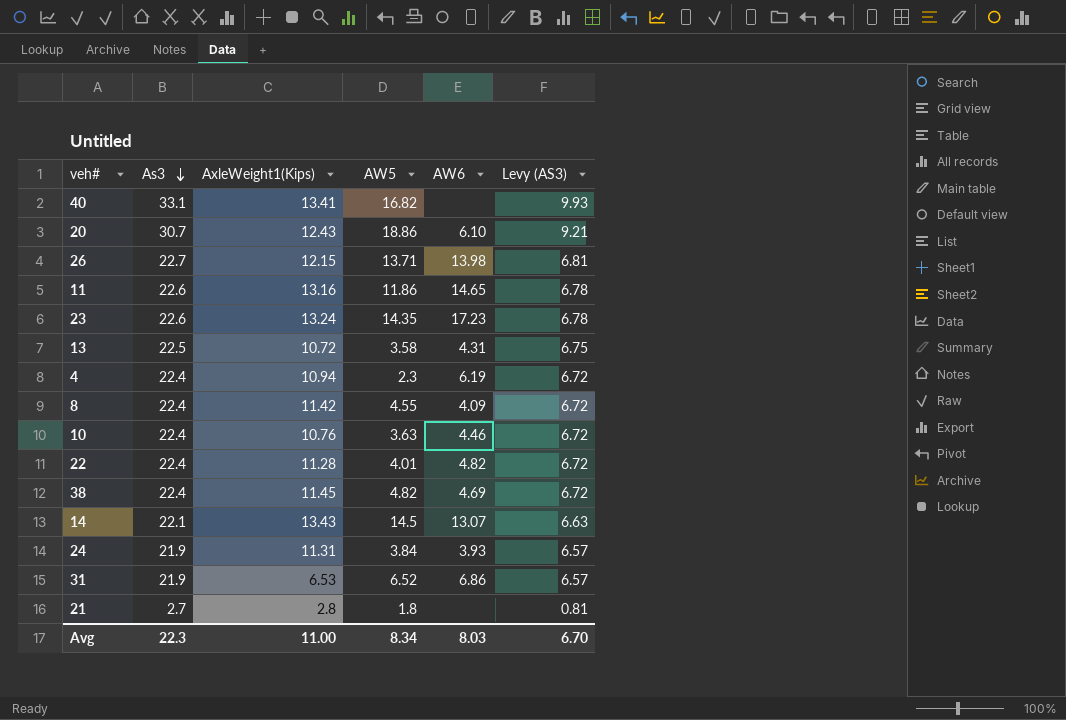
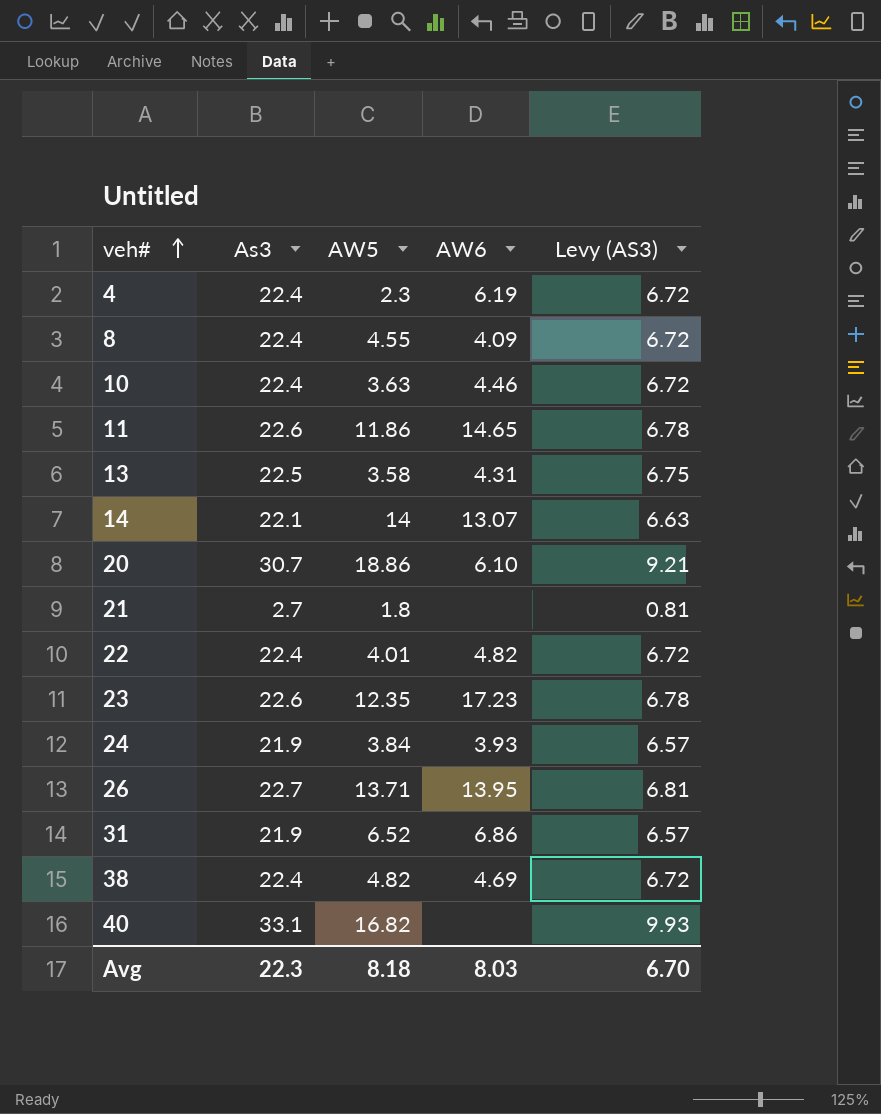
row order: As3 descending -> veh# ascending
column AxleWeight1(Kips) | position: 3 -> none
14 | AW5: 14.5 -> 14
23 | AW5: 14.35 -> 12.35
26 | AW6: 13.98 -> 13.95
Avg | AW5: 8.34 -> 8.18

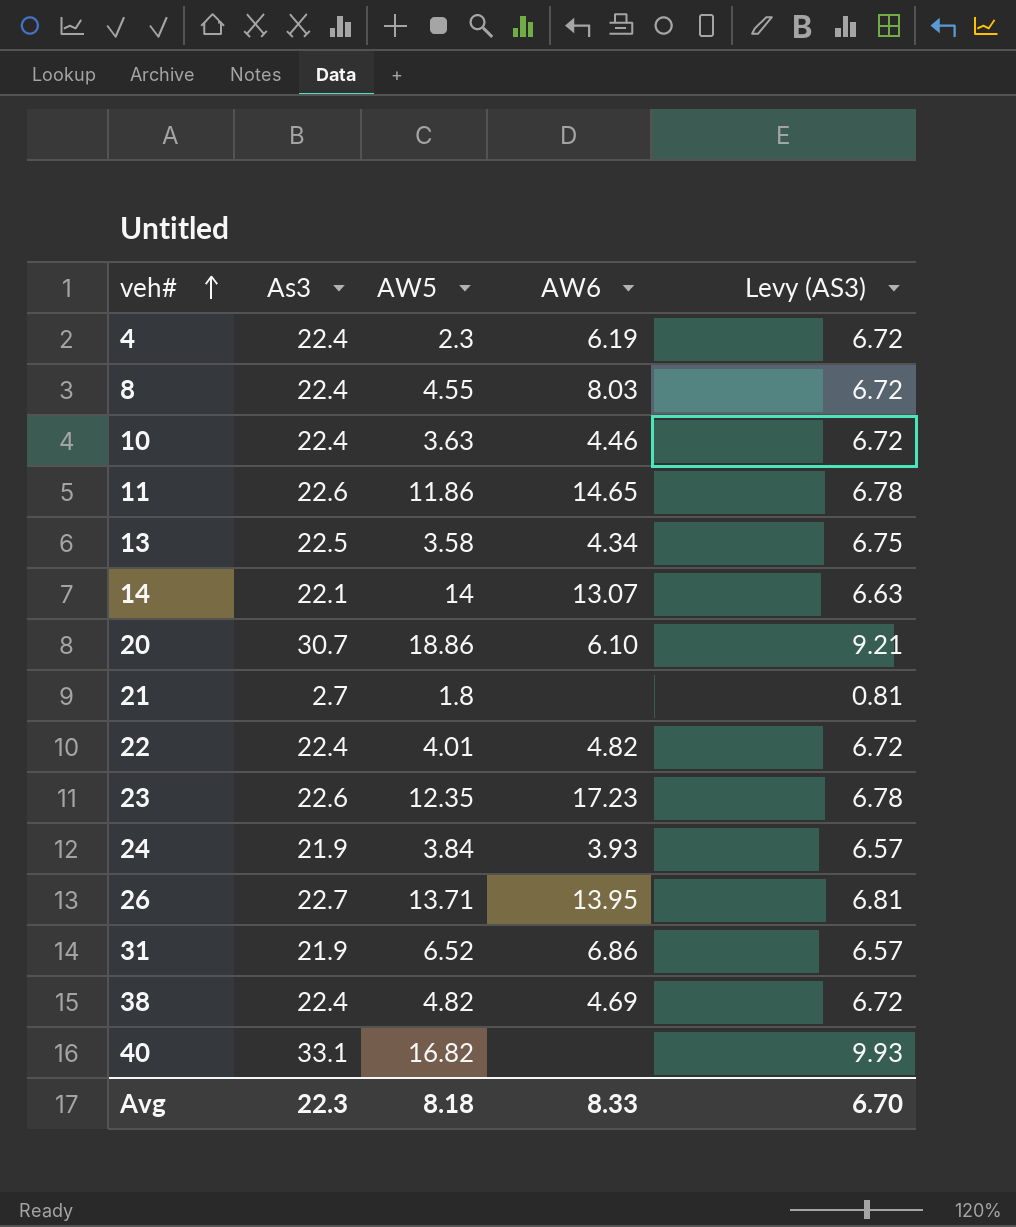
8 | AW6: 4.09 -> 8.03
13 | AW6: 4.31 -> 4.34
Avg | AW6: 8.03 -> 8.33

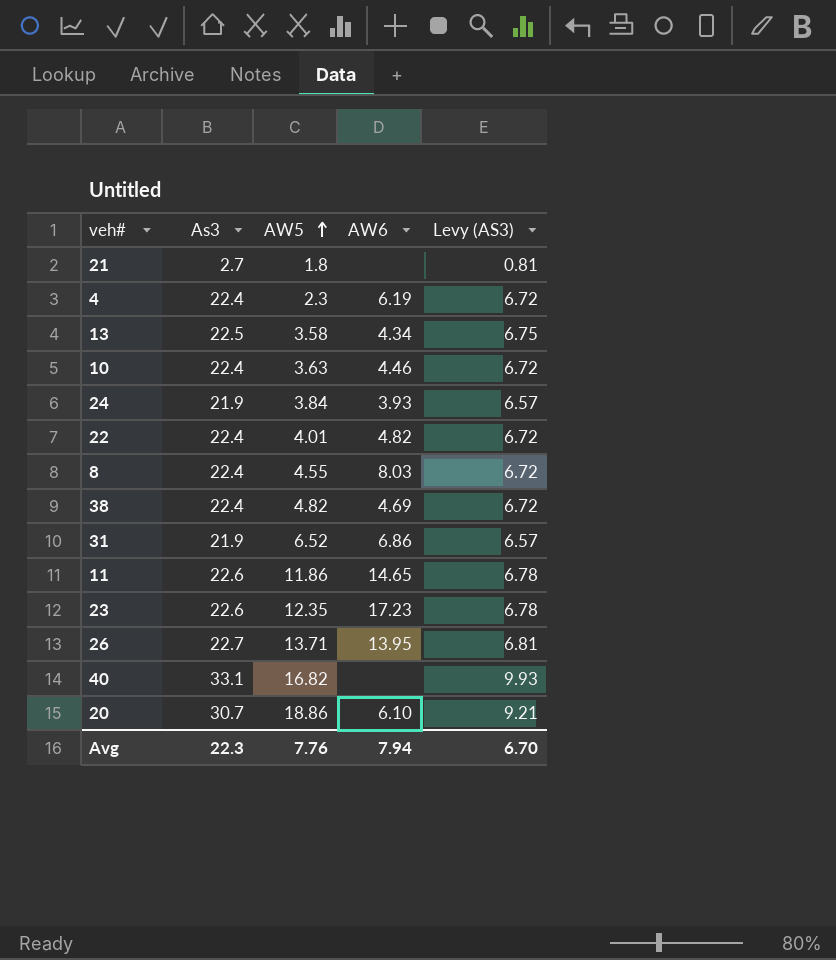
row order: veh# ascending -> AW5 ascending
row 14: 22.1 | 14 | 13.07 | 6.63 -> none
Avg | AW5: 8.18 -> 7.76
Avg | AW6: 8.33 -> 7.94

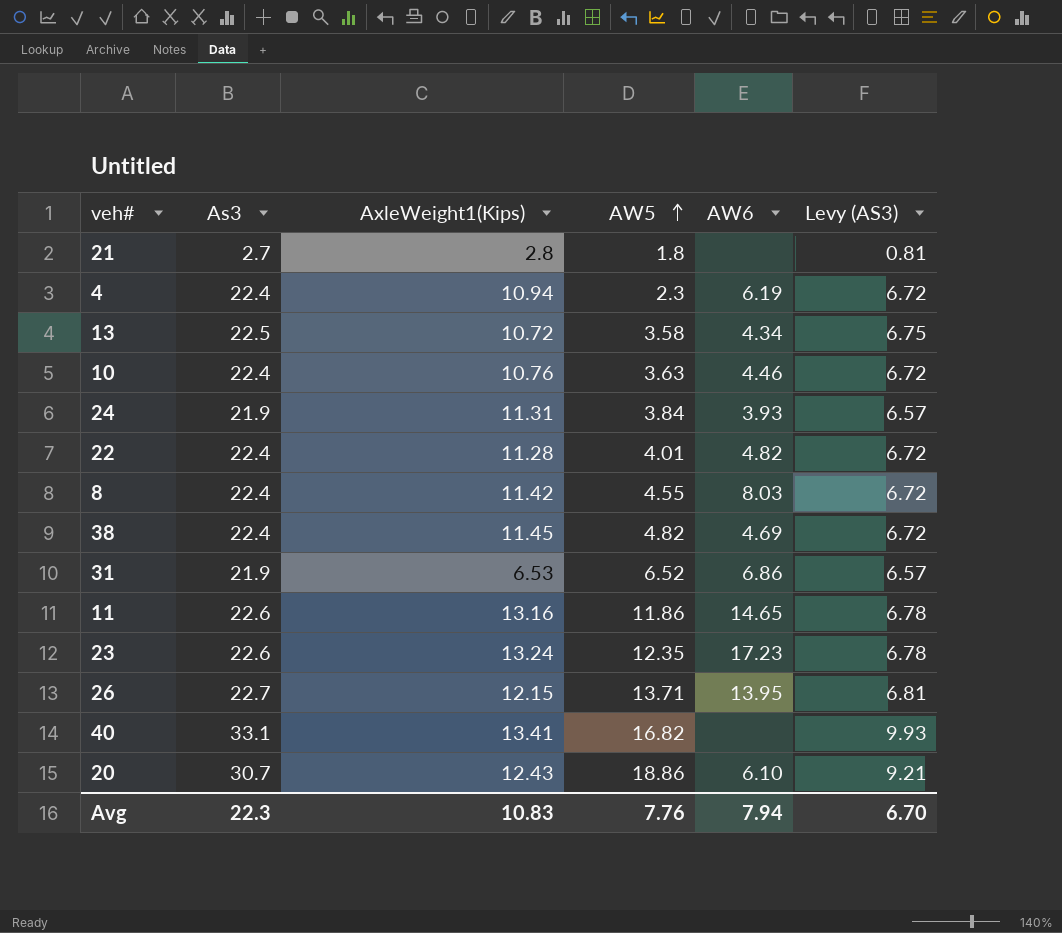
column AxleWeight1(Kips) | position: none -> 3

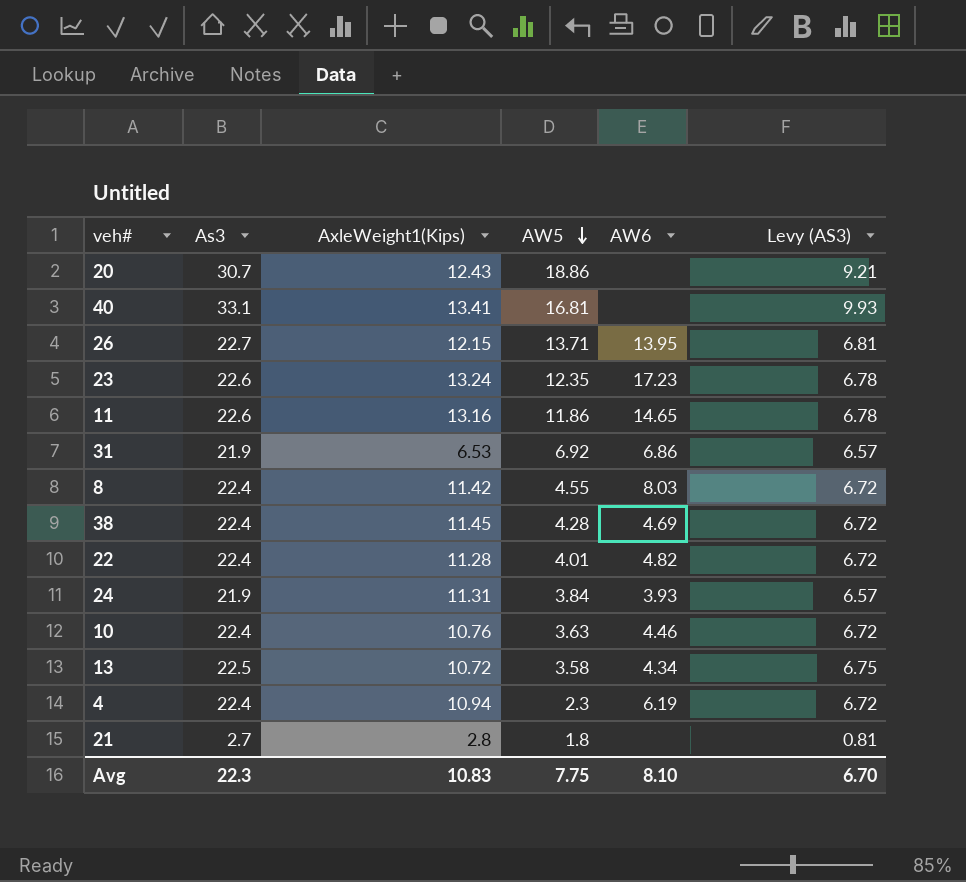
row order: AW5 ascending -> AW5 descending
20 | AW6: 6.10 -> none
40 | AW5: 16.82 -> 16.81
31 | AW5: 6.52 -> 6.92
38 | AW5: 4.82 -> 4.28
Avg | AW5: 7.76 -> 7.75
Avg | AW6: 7.94 -> 8.10

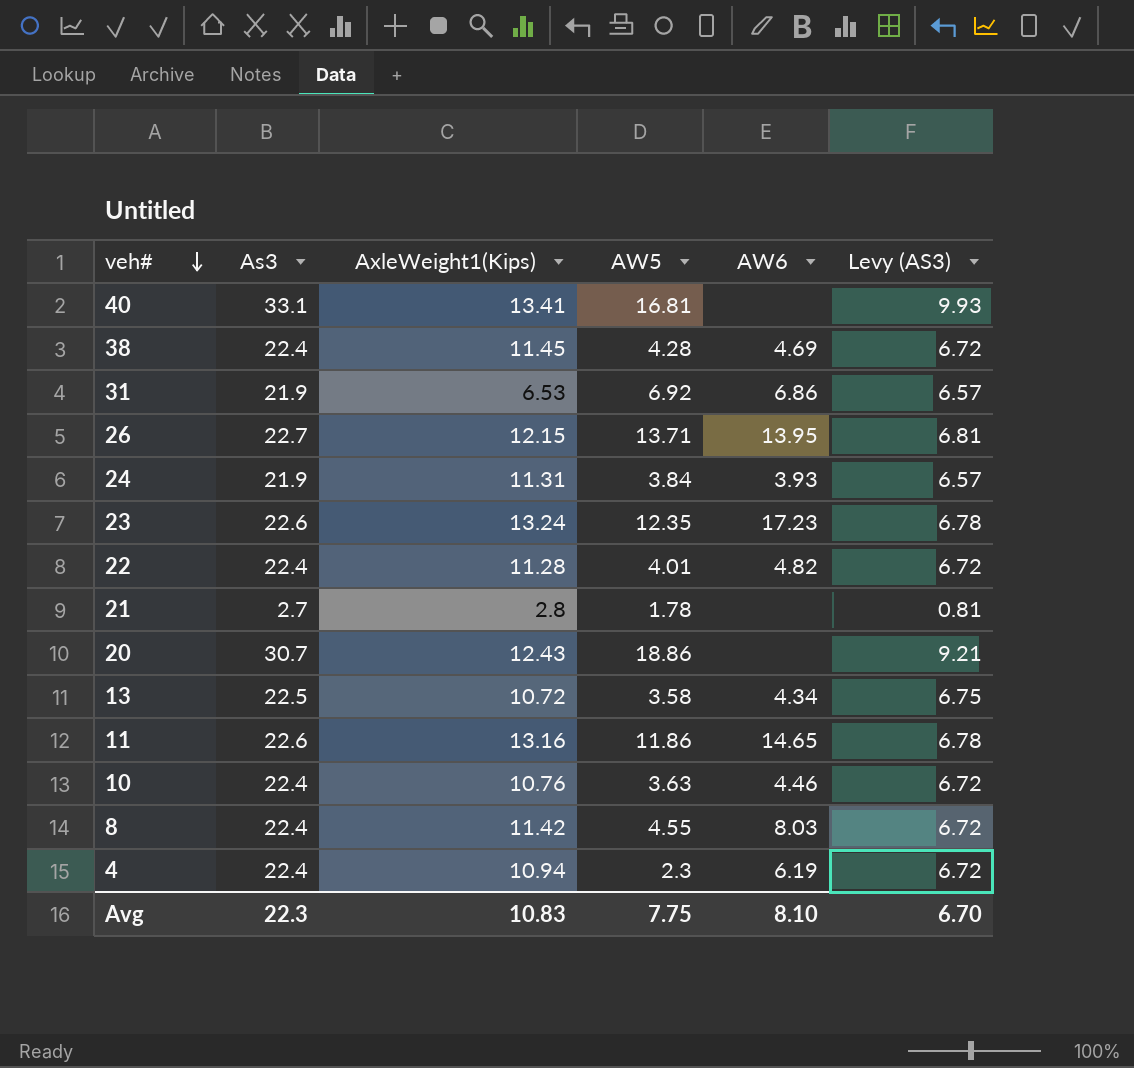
row order: AW5 descending -> veh# descending
21 | AW5: 1.8 -> 1.78

